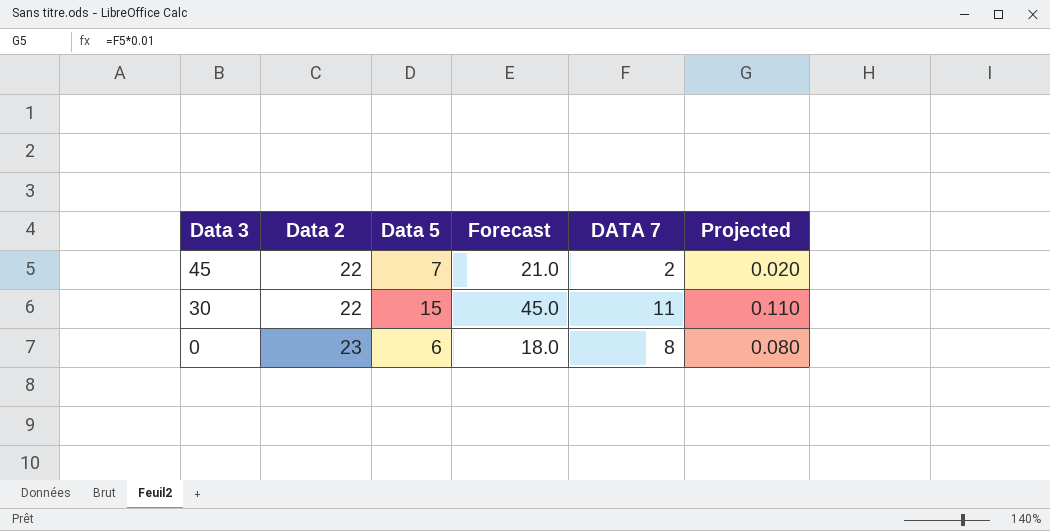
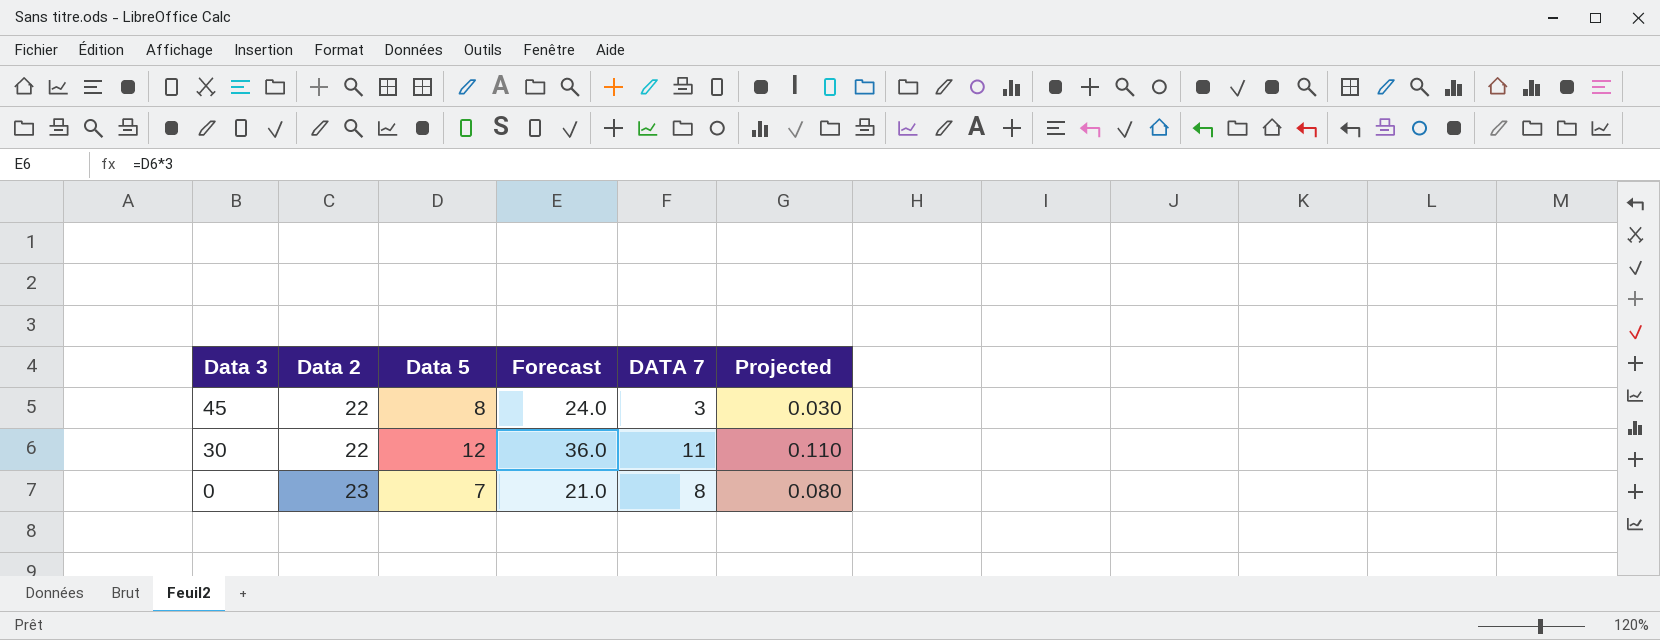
45 | Data 5: 7 -> 8
45 | Forecast: 21.0 -> 24.0
45 | DATA 7: 2 -> 3
45 | Projected: 0.020 -> 0.030
30 | Data 5: 15 -> 12
30 | Forecast: 45.0 -> 36.0
0 | Data 5: 6 -> 7
0 | Forecast: 18.0 -> 21.0

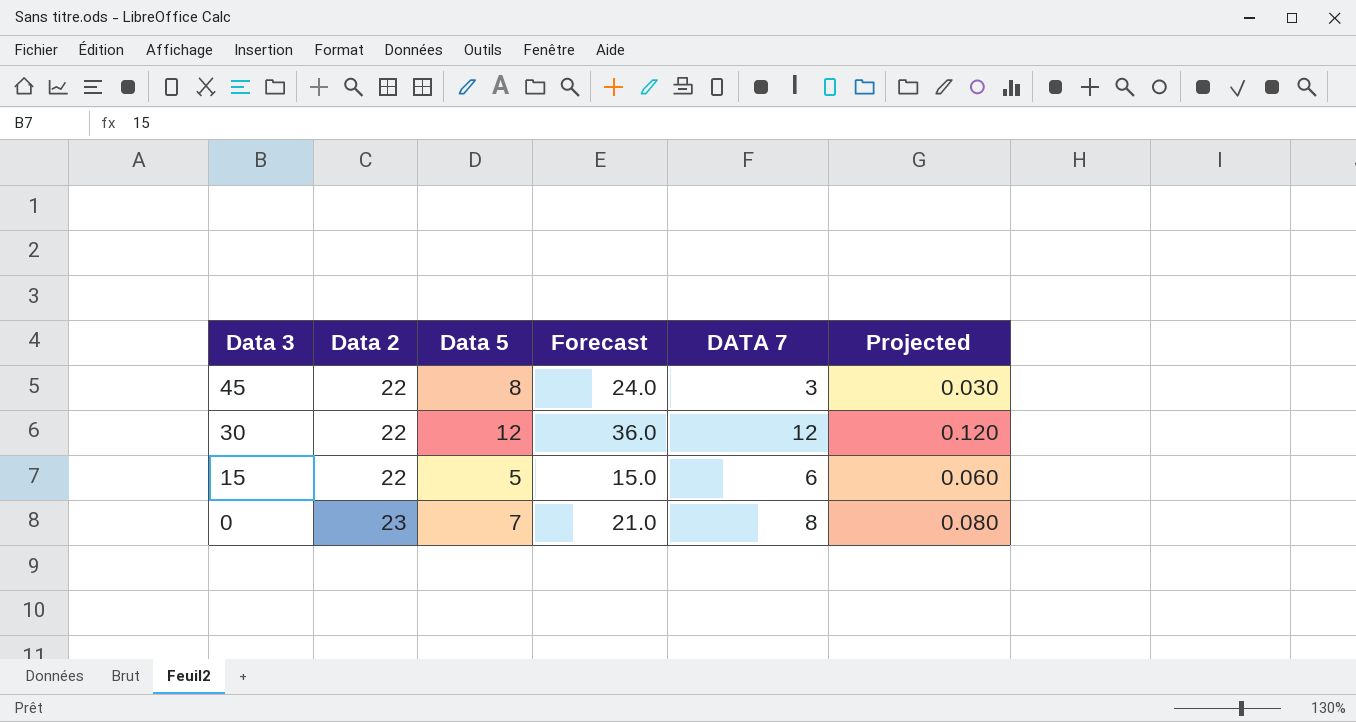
30 | DATA 7: 11 -> 12
30 | Projected: 0.110 -> 0.120
row 15: none -> 22 | 5 | 15.0 | 6 | 0.060

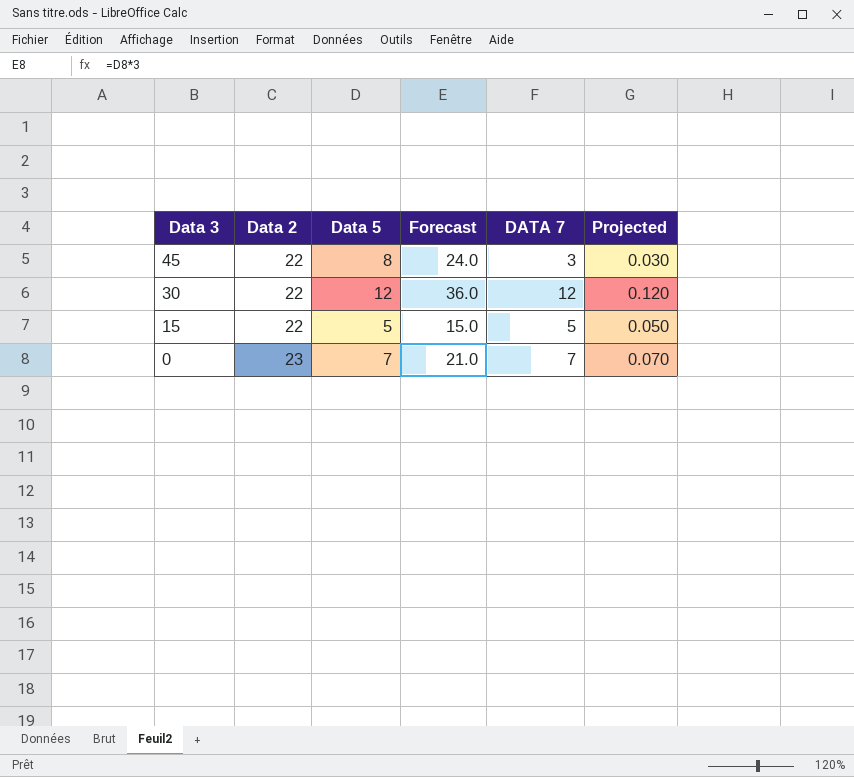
15 | DATA 7: 6 -> 5
15 | Projected: 0.060 -> 0.050
0 | DATA 7: 8 -> 7
0 | Projected: 0.080 -> 0.070

